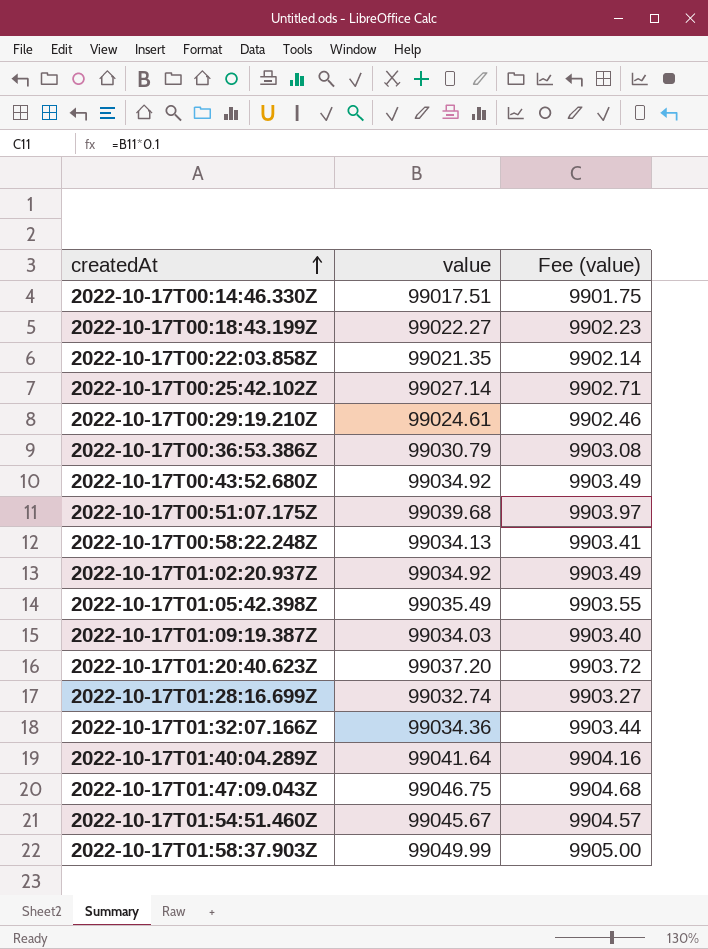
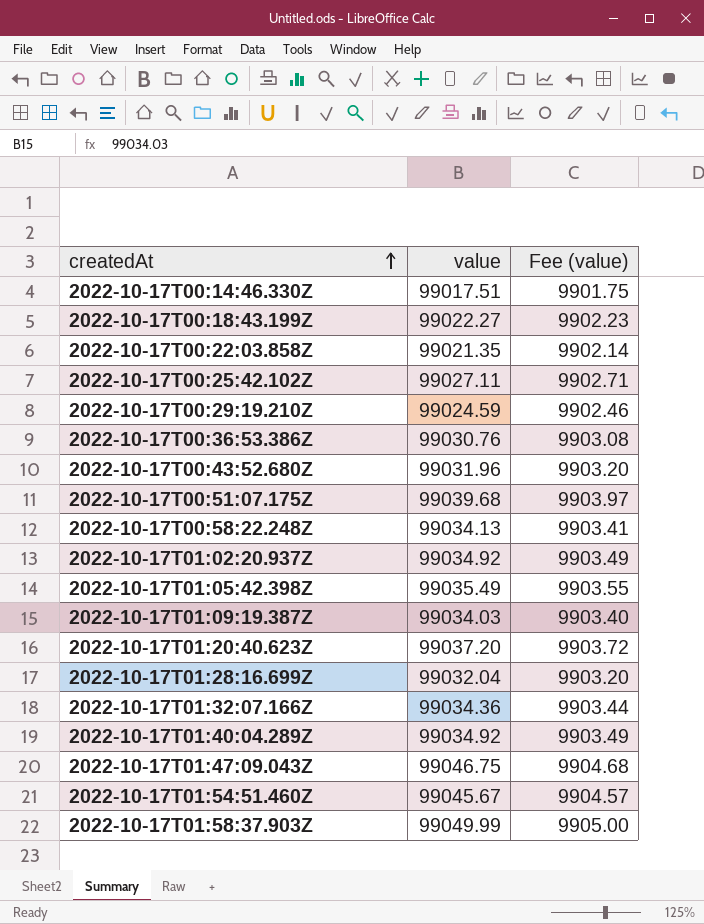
2022-10-17T00:25:42.102Z | value: 99027.14 -> 99027.11
2022-10-17T00:29:19.210Z | value: 99024.61 -> 99024.59
2022-10-17T00:36:53.386Z | value: 99030.79 -> 99030.76
2022-10-17T00:43:52.680Z | value: 99034.92 -> 99031.96
2022-10-17T00:43:52.680Z | Fee (value): 9903.49 -> 9903.20
2022-10-17T01:28:16.699Z | value: 99032.74 -> 99032.04
2022-10-17T01:28:16.699Z | Fee (value): 9903.27 -> 9903.20
2022-10-17T01:40:04.289Z | value: 99041.64 -> 99034.92
2022-10-17T01:40:04.289Z | Fee (value): 9904.16 -> 9903.49

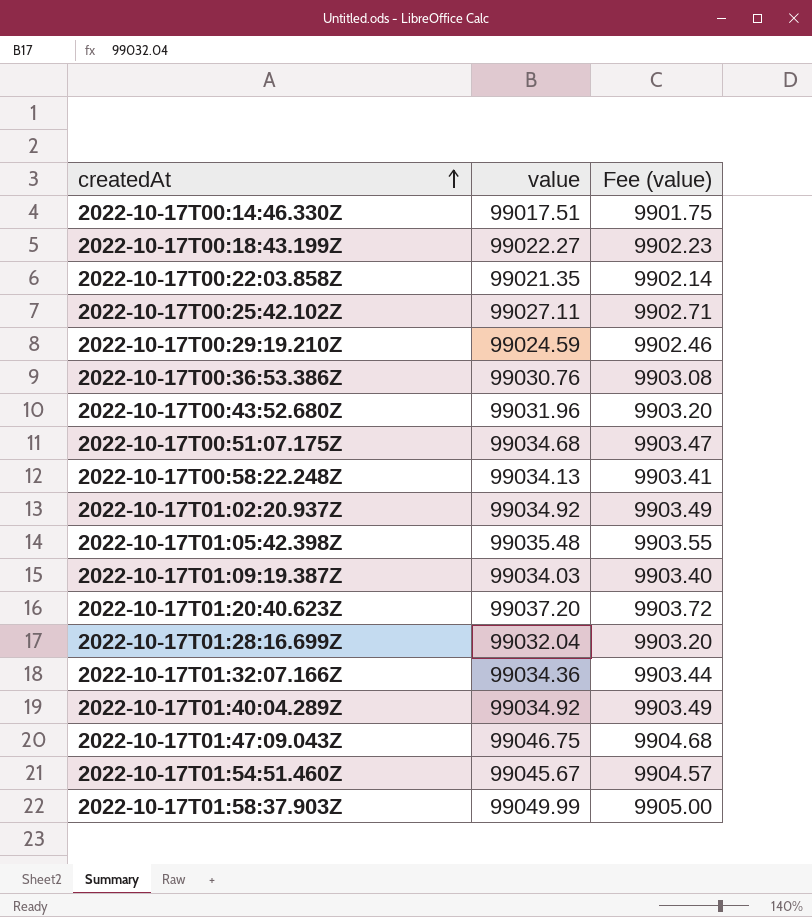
2022-10-17T00:51:07.175Z | value: 99039.68 -> 99034.68
2022-10-17T00:51:07.175Z | Fee (value): 9903.97 -> 9903.47
2022-10-17T01:05:42.398Z | value: 99035.49 -> 99035.48

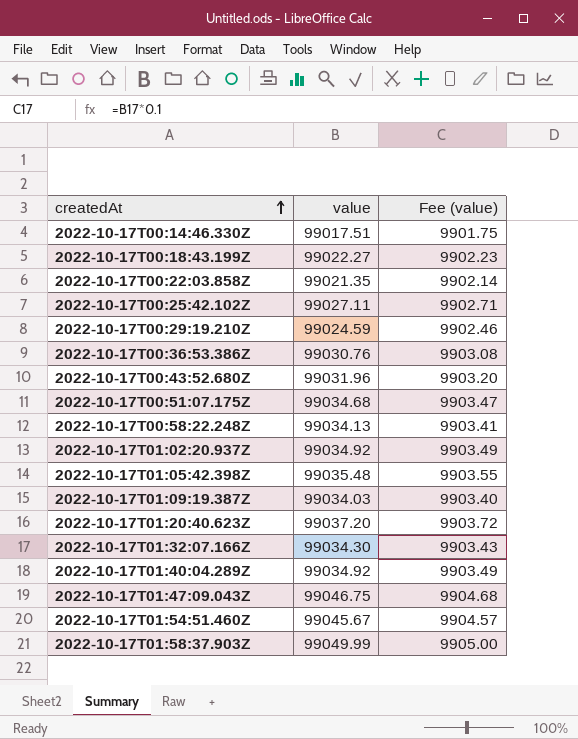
row 2022-10-17T01:28:16.699Z: 99032.04 | 9903.20 -> none
2022-10-17T01:32:07.166Z | value: 99034.36 -> 99034.30
2022-10-17T01:32:07.166Z | Fee (value): 9903.44 -> 9903.43

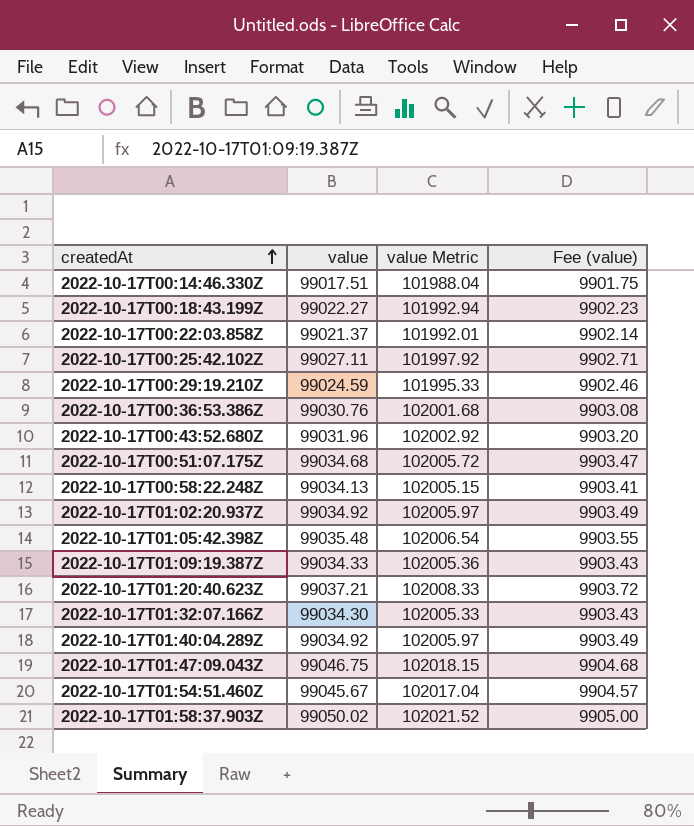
column value Metric | formula: none -> [value] * 1.03
2022-10-17T00:22:03.858Z | value: 99021.35 -> 99021.37
2022-10-17T01:09:19.387Z | value: 99034.03 -> 99034.33
2022-10-17T01:09:19.387Z | Fee (value): 9903.40 -> 9903.43
2022-10-17T01:20:40.623Z | value: 99037.20 -> 99037.21
2022-10-17T01:58:37.903Z | value: 99049.99 -> 99050.02

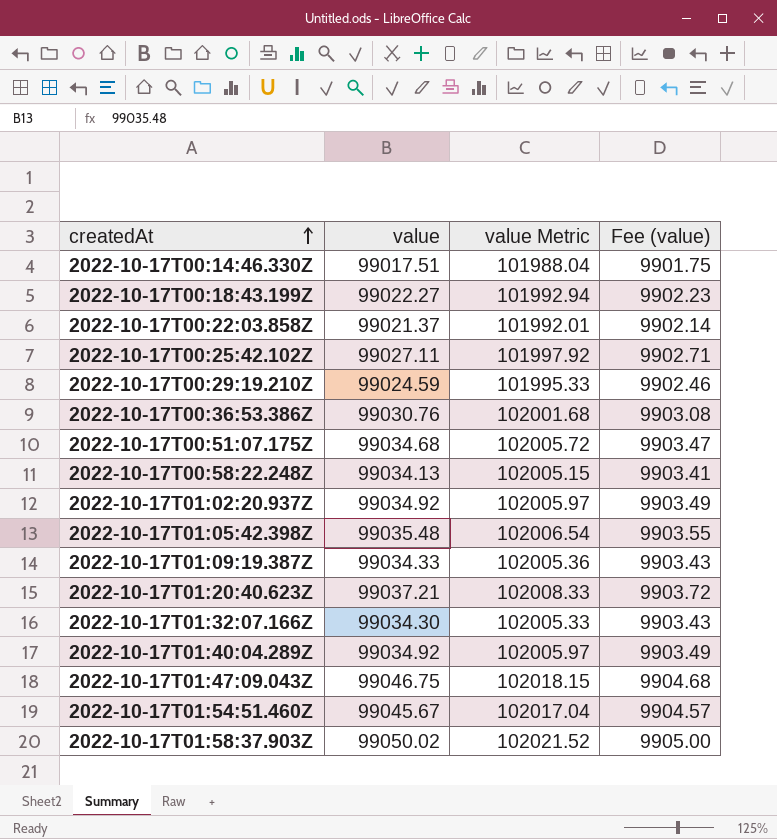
row 2022-10-17T00:43:52.680Z: 99031.96 | 102002.92 | 9903.20 -> none

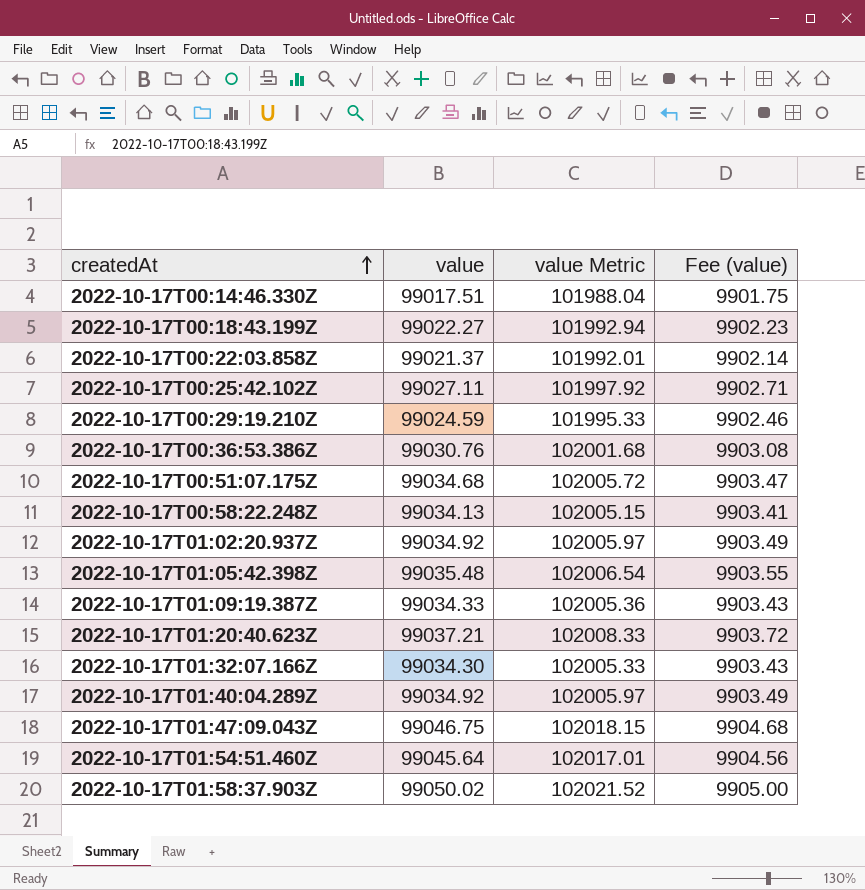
2022-10-17T01:54:51.460Z | value: 99045.67 -> 99045.64
2022-10-17T01:54:51.460Z | value Metric: 102017.04 -> 102017.01
2022-10-17T01:54:51.460Z | Fee (value): 9904.57 -> 9904.56

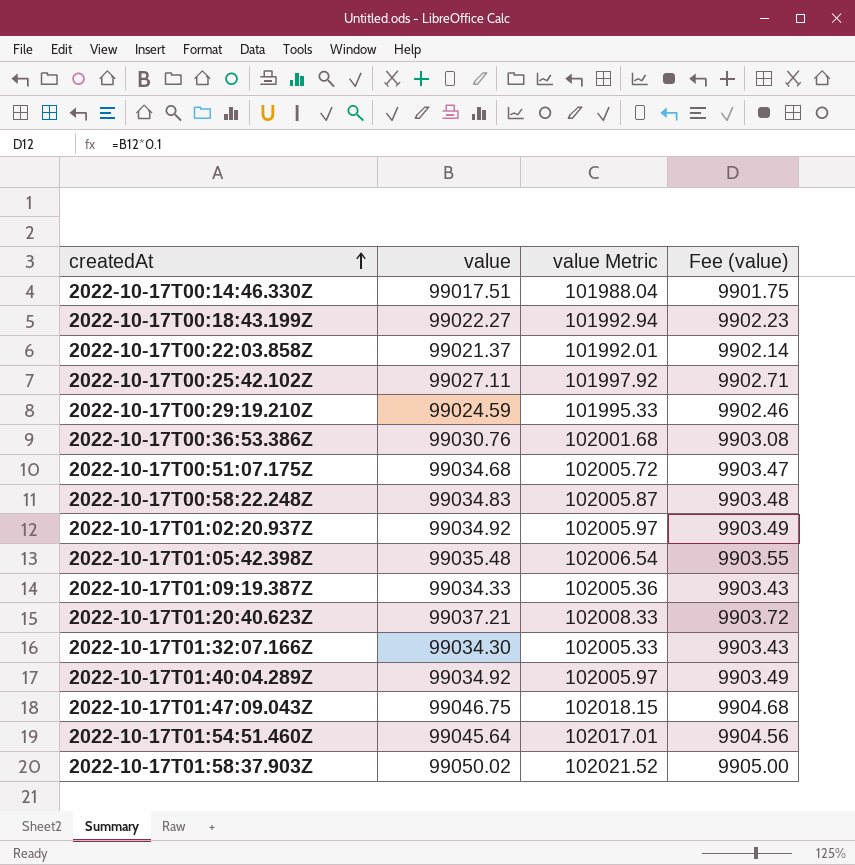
2022-10-17T00:58:22.248Z | value: 99034.13 -> 99034.83
2022-10-17T00:58:22.248Z | value Metric: 102005.15 -> 102005.87
2022-10-17T00:58:22.248Z | Fee (value): 9903.41 -> 9903.48

